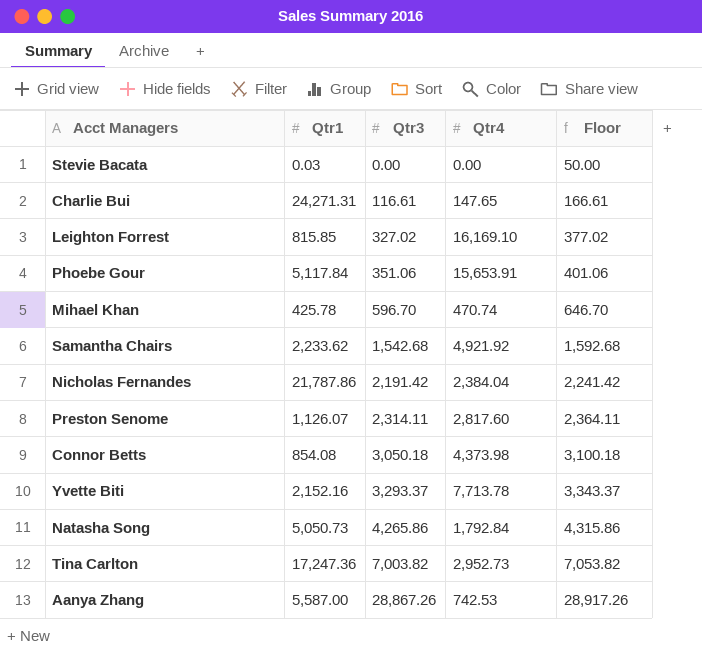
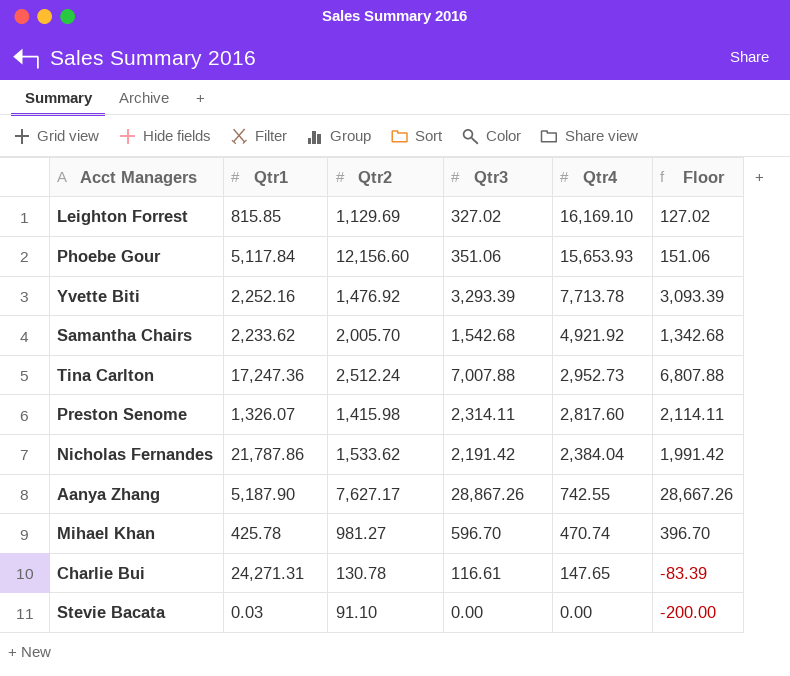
row order: Qtr3 ascending -> Qtr4 descending
column Qtr2 | position: none -> 3
column Floor | formula: [Qtr3] + 50 -> [Qtr3] - 200
row Connor Betts: 854.08 | 3,050.18 | 4,373.98 | 3,100.18 -> none
row Natasha Song: 5,050.73 | 4,265.86 | 1,792.84 | 4,315.86 -> none
Phoebe Gour | Qtr4: 15,653.91 -> 15,653.93
Yvette Biti | Qtr1: 2,152.16 -> 2,252.16
Yvette Biti | Qtr3: 3,293.37 -> 3,293.39
Tina Carlton | Qtr3: 7,003.82 -> 7,007.88
Preston Senome | Qtr1: 1,126.07 -> 1,326.07
Aanya Zhang | Qtr1: 5,587.00 -> 5,187.90
Aanya Zhang | Qtr4: 742.53 -> 742.55

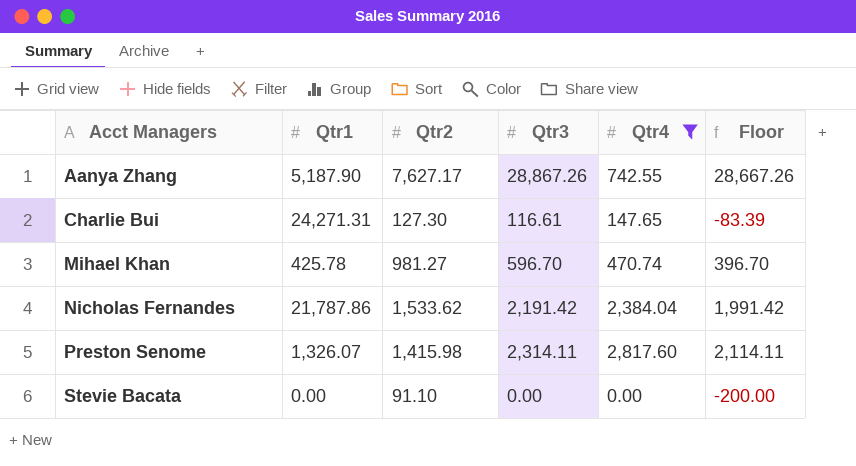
filter: none -> Qtr4 <= 2,817.60
row order: Qtr4 descending -> Acct Managers ascending
Charlie Bui | Qtr2: 130.78 -> 127.30
Stevie Bacata | Qtr1: 0.03 -> 0.00

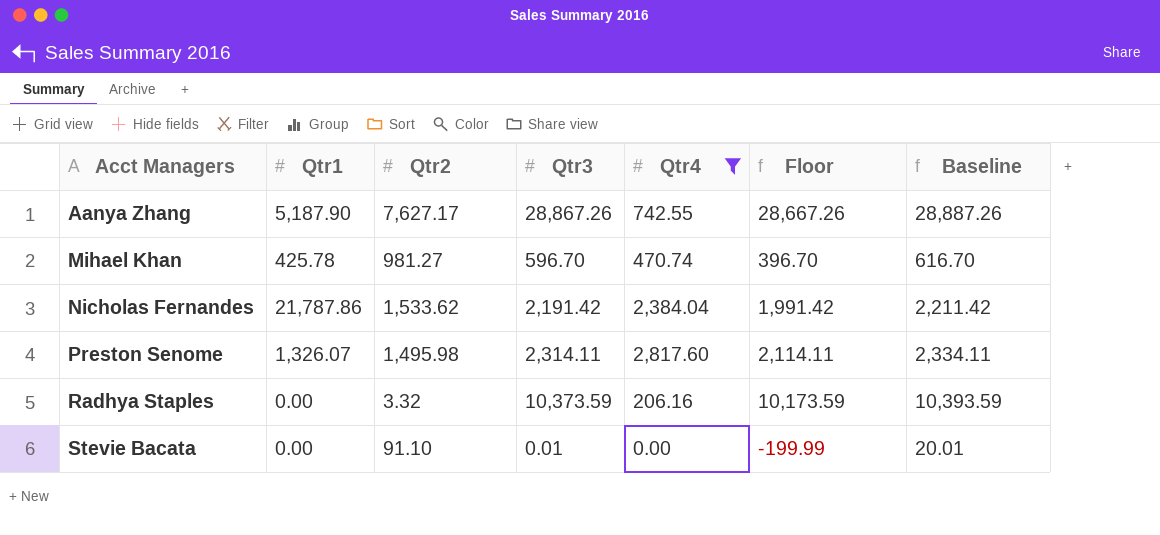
column Baseline | formula: none -> [Qtr3] + 20
row Charlie Bui: 24,271.31 | 127.30 | 116.61 | 147.65 | -83.39 -> none
Preston Senome | Qtr2: 1,415.98 -> 1,495.98
row Radhya Staples: none -> 0.00 | 3.32 | 10,373.59 | 206.16 | 10,173.59 | 10,393.59
Stevie Bacata | Qtr3: 0.00 -> 0.01
Stevie Bacata | Floor: -200.00 -> -199.99

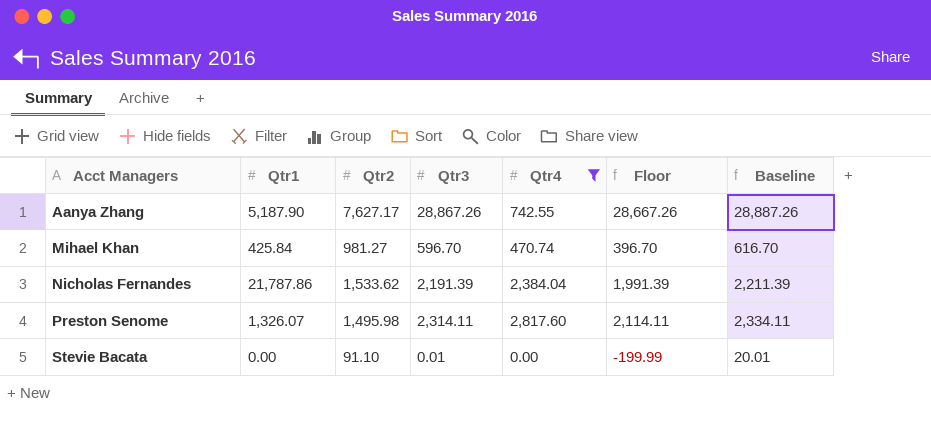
row Radhya Staples: 0.00 | 3.32 | 10,373.59 | 206.16 | 10,173.59 | 10,393.59 -> none
Mihael Khan | Qtr1: 425.78 -> 425.84
Nicholas Fernandes | Qtr3: 2,191.42 -> 2,191.39
Nicholas Fernandes | Floor: 1,991.42 -> 1,991.39
Nicholas Fernandes | Baseline: 2,211.42 -> 2,211.39

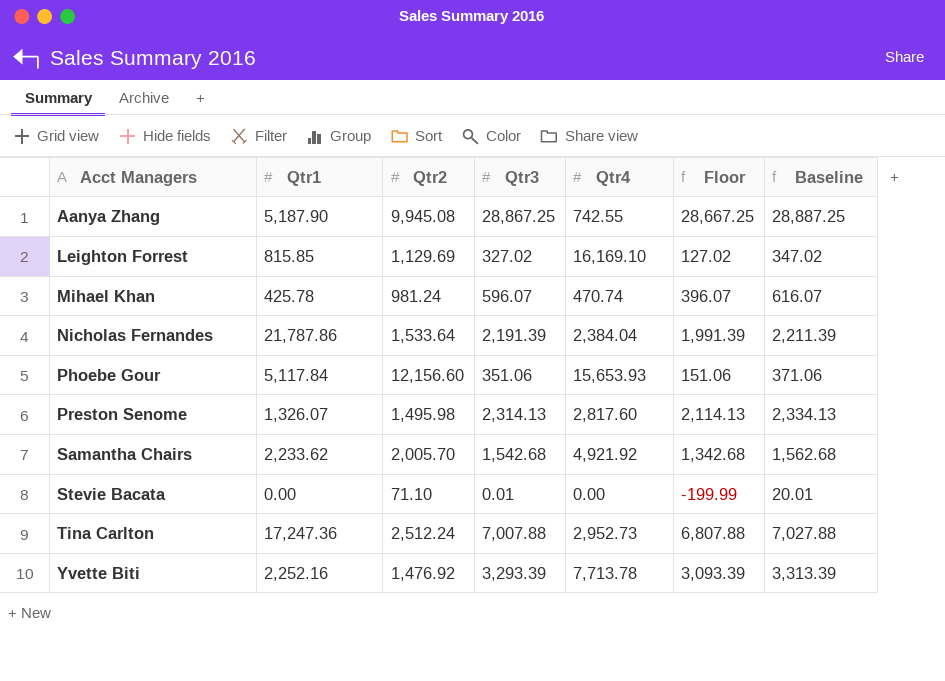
filter: Qtr4 <= 2,817.60 -> none
Aanya Zhang | Qtr2: 7,627.17 -> 9,945.08
Aanya Zhang | Qtr3: 28,867.26 -> 28,867.25
Aanya Zhang | Floor: 28,667.26 -> 28,667.25
Aanya Zhang | Baseline: 28,887.26 -> 28,887.25
Mihael Khan | Qtr1: 425.84 -> 425.78
Mihael Khan | Qtr2: 981.27 -> 981.24
Mihael Khan | Qtr3: 596.70 -> 596.07
Mihael Khan | Floor: 396.70 -> 396.07
Mihael Khan | Baseline: 616.70 -> 616.07
Nicholas Fernandes | Qtr2: 1,533.62 -> 1,533.64
Preston Senome | Qtr3: 2,314.11 -> 2,314.13
Preston Senome | Floor: 2,114.11 -> 2,114.13
Preston Senome | Baseline: 2,334.11 -> 2,334.13
Stevie Bacata | Qtr2: 91.10 -> 71.10

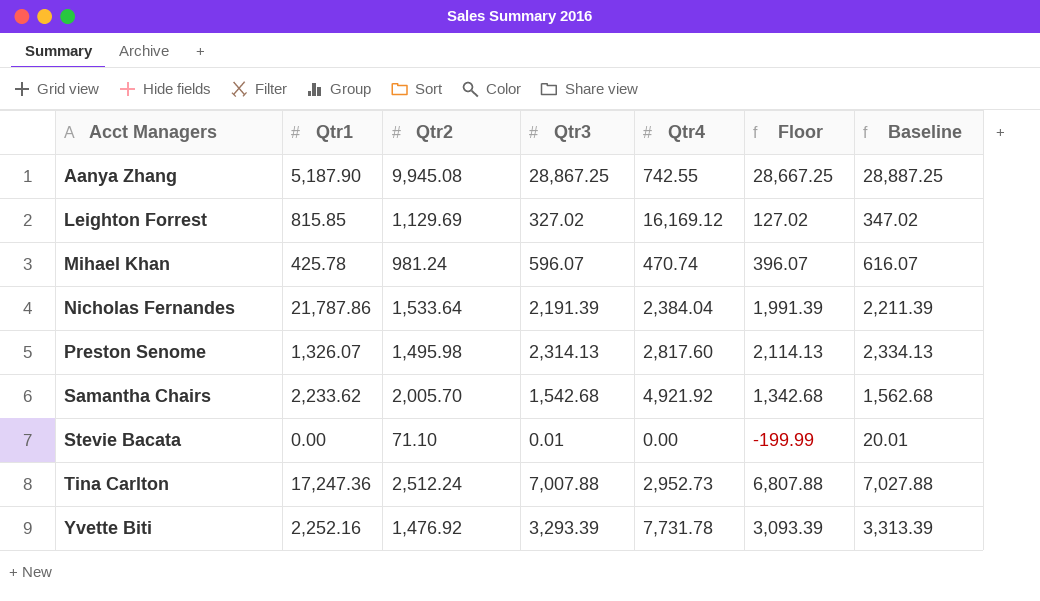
row Phoebe Gour: 5,117.84 | 12,156.60 | 351.06 | 15,653.93 | 151.06 | 371.06 -> none
Leighton Forrest | Qtr4: 16,169.10 -> 16,169.12
Yvette Biti | Qtr4: 7,713.78 -> 7,731.78

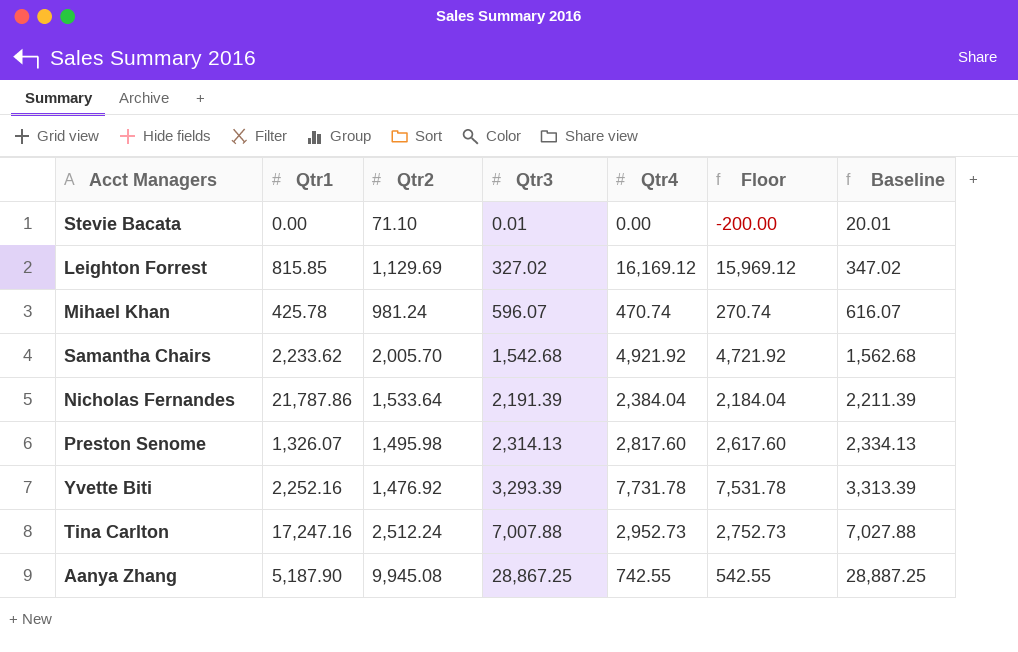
row order: Acct Managers ascending -> Qtr3 ascending
column Floor | formula: [Qtr3] - 200 -> [Qtr4] - 200
Tina Carlton | Qtr1: 17,247.36 -> 17,247.16

